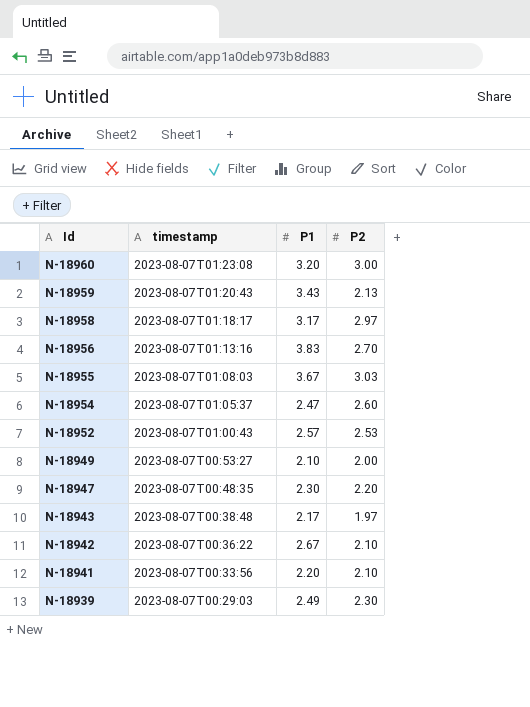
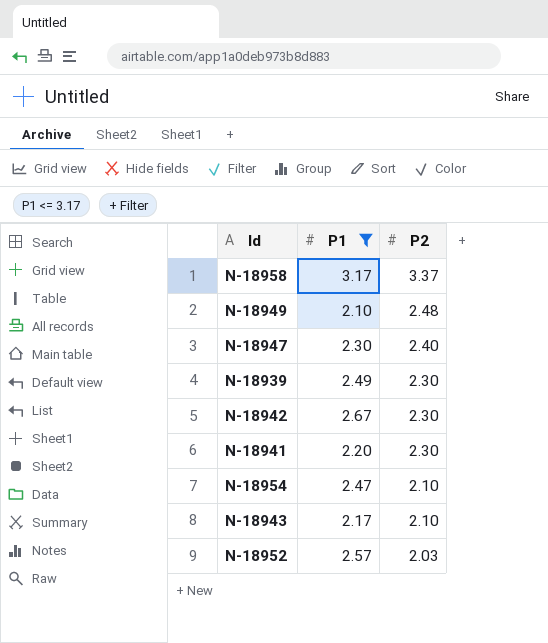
filter: none -> P1 <= 3.17
row order: Id descending -> P2 descending
column timestamp | position: 2 -> none
N-18958 | P2: 2.97 -> 3.37
N-18949 | P2: 2.00 -> 2.48
N-18947 | P2: 2.20 -> 2.40
N-18942 | P2: 2.10 -> 2.30
N-18941 | P2: 2.10 -> 2.30
N-18954 | P2: 2.60 -> 2.10
N-18943 | P2: 1.97 -> 2.10
N-18952 | P2: 2.53 -> 2.03

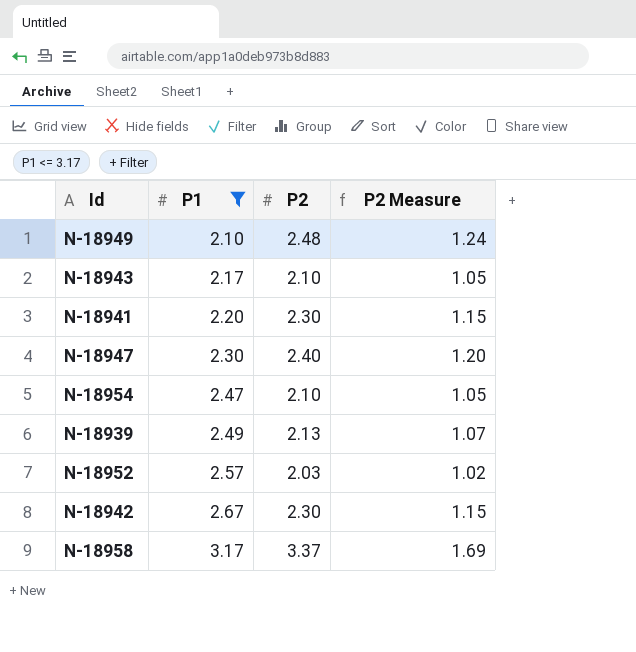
row order: P2 descending -> P1 ascending
column P2 Measure | formula: none -> [P2] * 0.5
N-18939 | P2: 2.30 -> 2.13

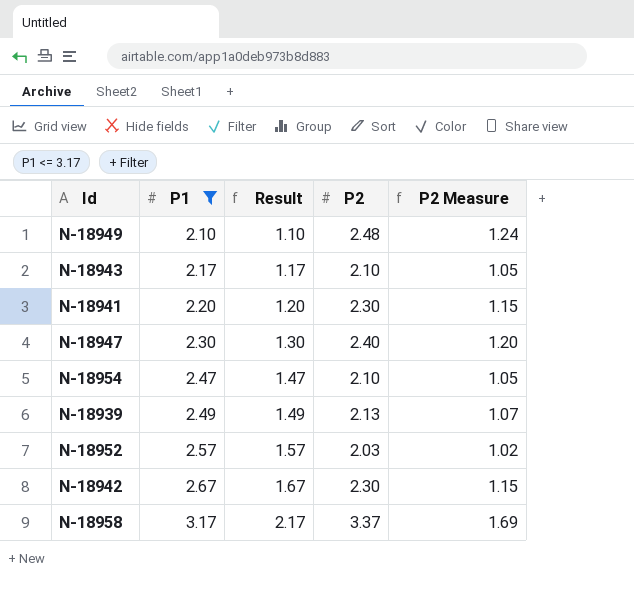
column Result | formula: none -> [P1] - 1

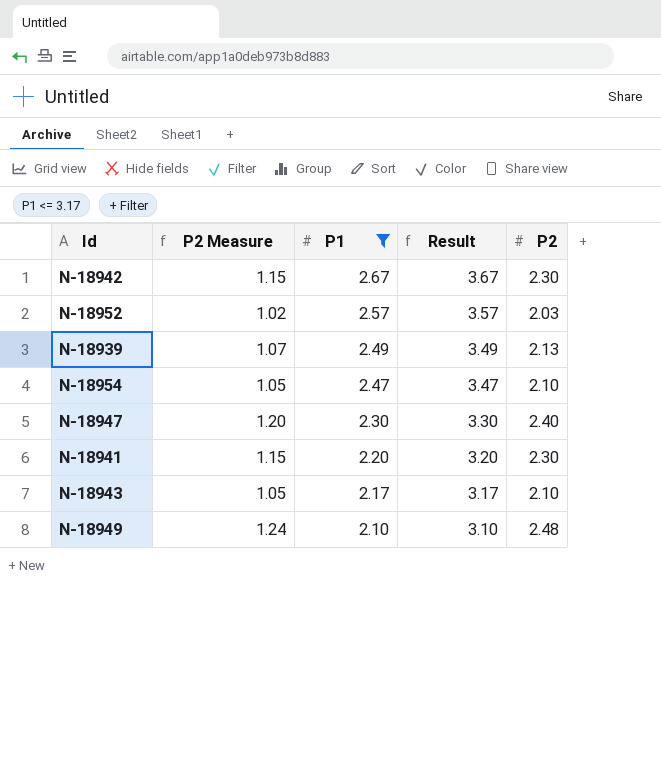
row order: P1 ascending -> P1 descending
column P2 Measure | position: 5 -> 2
column Result | formula: [P1] - 1 -> [P1] + 1
row N-18958: 3.17 | 2.17 | 3.37 | 1.69 -> none

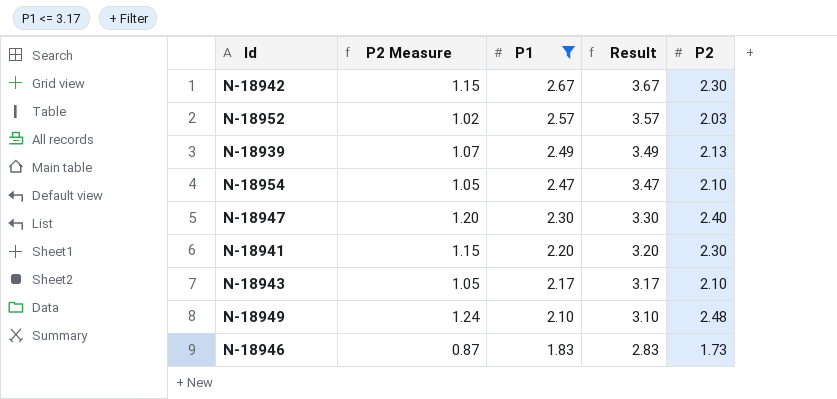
row N-18946: none -> 0.87 | 1.83 | 2.83 | 1.73

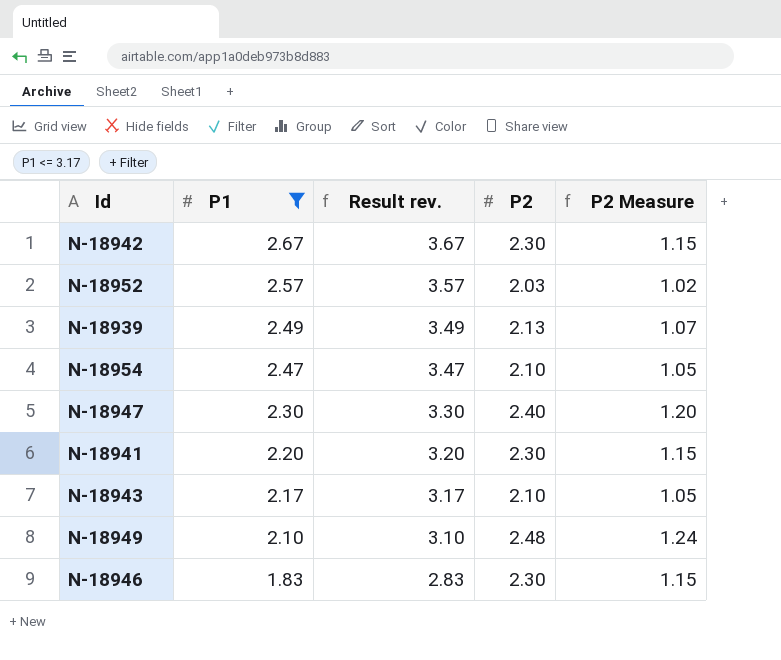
column name: Result -> Result rev.
column P2 Measure | position: 2 -> 5
N-18946 | P2: 1.73 -> 2.30
N-18946 | P2 Measure: 0.87 -> 1.15

